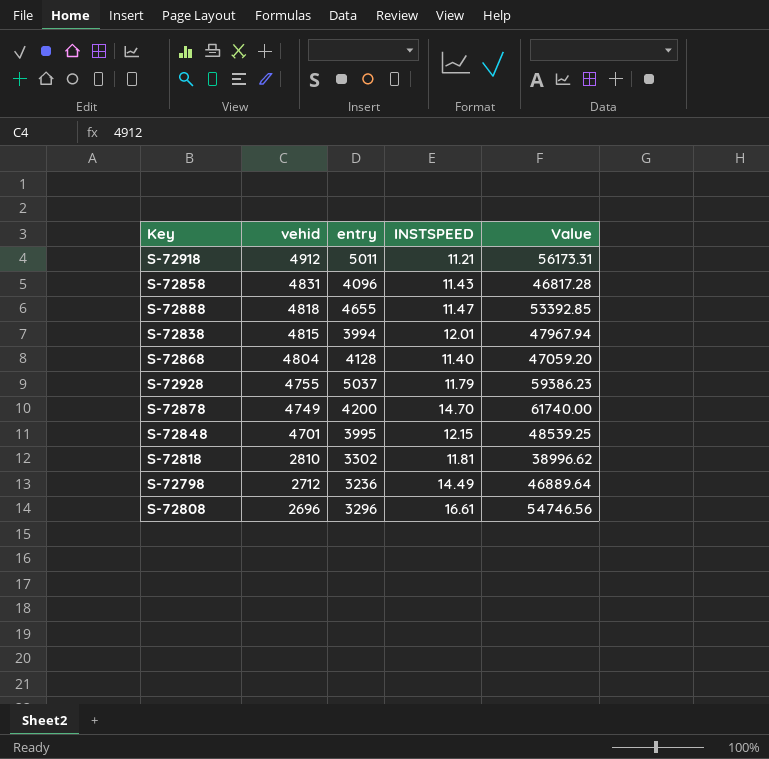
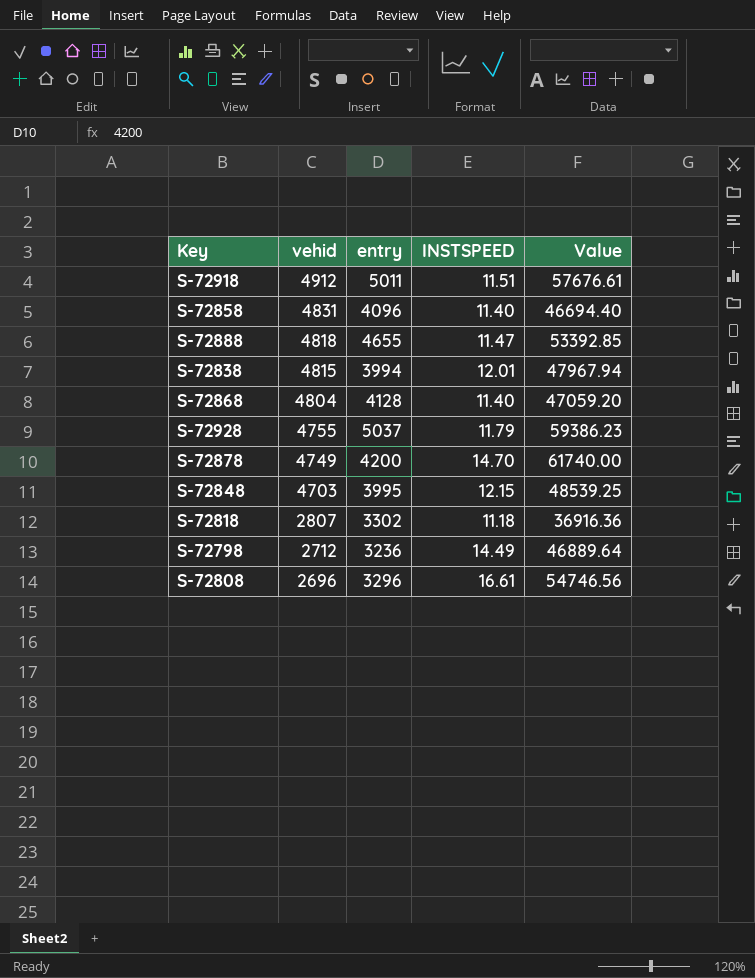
S-72918 | INSTSPEED: 11.21 -> 11.51
S-72918 | Value: 56173.31 -> 57676.61
S-72858 | INSTSPEED: 11.43 -> 11.40
S-72858 | Value: 46817.28 -> 46694.40
S-72848 | vehid: 4701 -> 4703
S-72818 | vehid: 2810 -> 2807
S-72818 | INSTSPEED: 11.81 -> 11.18
S-72818 | Value: 38996.62 -> 36916.36

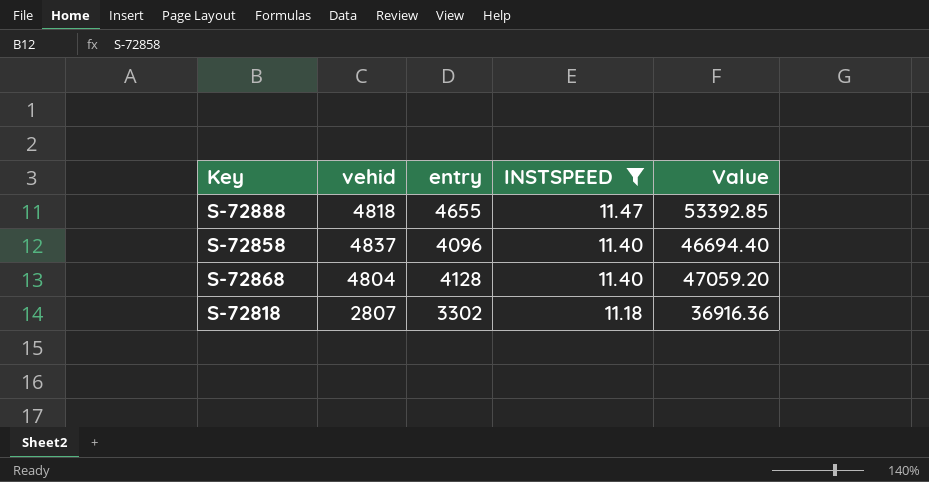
filter: none -> INSTSPEED <= 11.47
row order: vehid descending -> INSTSPEED descending
S-72858 | vehid: 4831 -> 4837

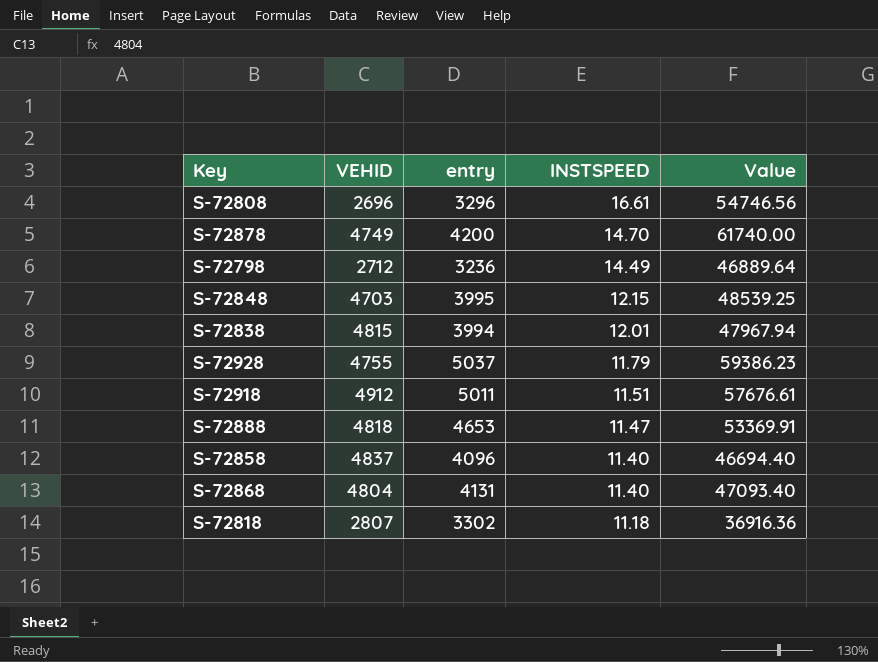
filter: INSTSPEED <= 11.47 -> none
column name: vehid -> VEHID
S-72888 | entry: 4655 -> 4653
S-72888 | Value: 53392.85 -> 53369.91
S-72868 | entry: 4128 -> 4131
S-72868 | Value: 47059.20 -> 47093.40

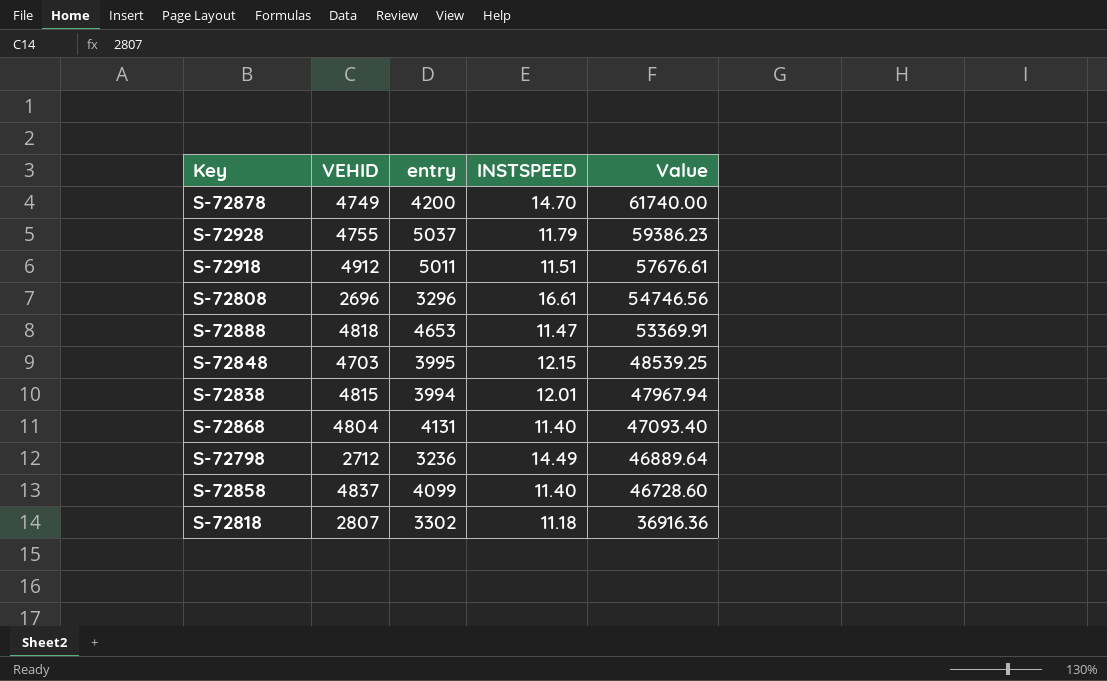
row order: INSTSPEED descending -> Value descending
S-72858 | entry: 4096 -> 4099
S-72858 | Value: 46694.40 -> 46728.60

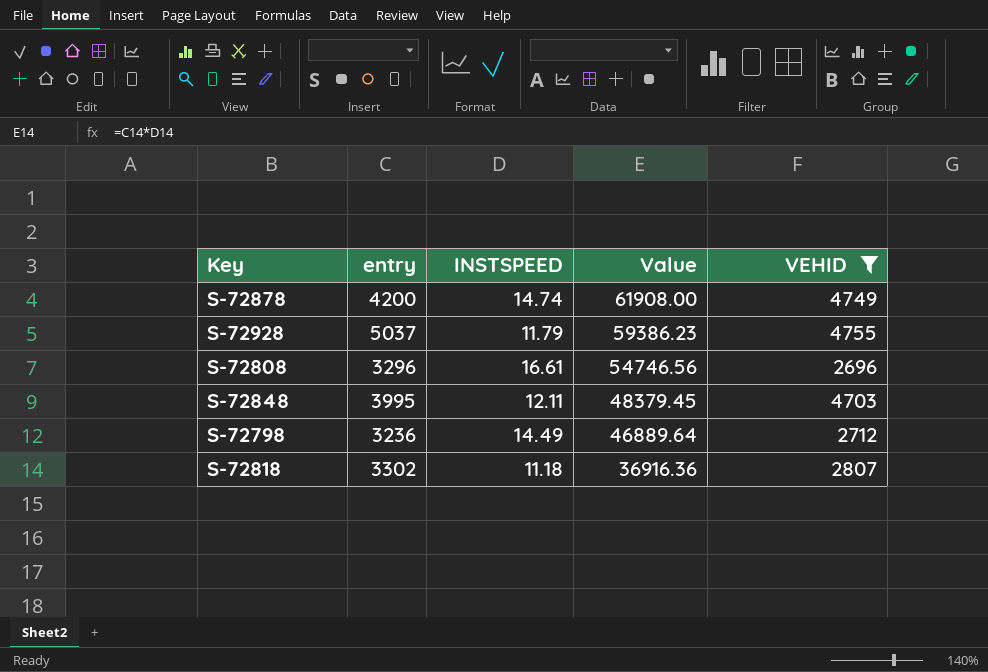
filter: none -> VEHID <= 4755
column VEHID | position: 2 -> 5
S-72878 | INSTSPEED: 14.70 -> 14.74
S-72878 | Value: 61740.00 -> 61908.00
S-72848 | INSTSPEED: 12.15 -> 12.11
S-72848 | Value: 48539.25 -> 48379.45

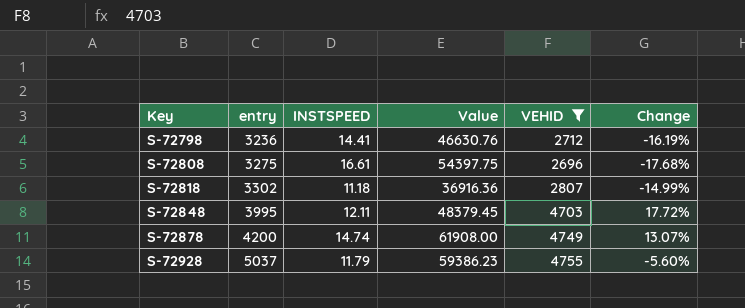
row order: Value descending -> Key ascending
column Change | formula: none -> ([VEHID] - [entry]) / [entry]
S-72798 | INSTSPEED: 14.49 -> 14.41
S-72798 | Value: 46889.64 -> 46630.76
S-72808 | entry: 3296 -> 3275
S-72808 | Value: 54746.56 -> 54397.75

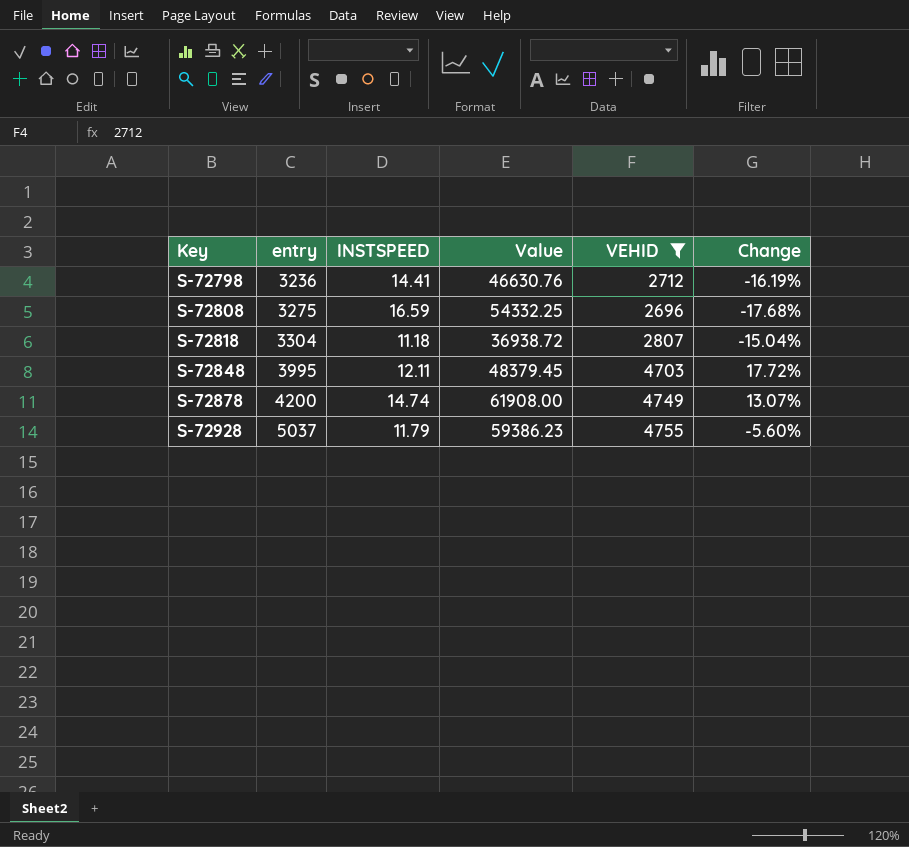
S-72808 | INSTSPEED: 16.61 -> 16.59
S-72808 | Value: 54397.75 -> 54332.25
S-72818 | entry: 3302 -> 3304
S-72818 | Value: 36916.36 -> 36938.72
S-72818 | Change: -14.99% -> -15.04%

